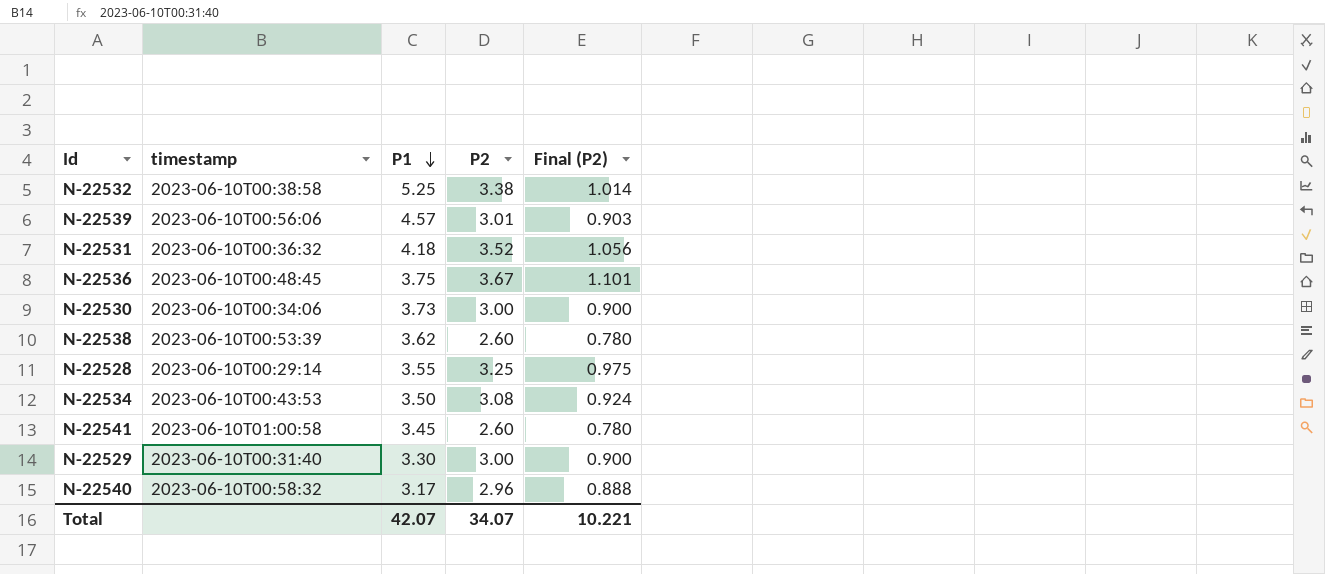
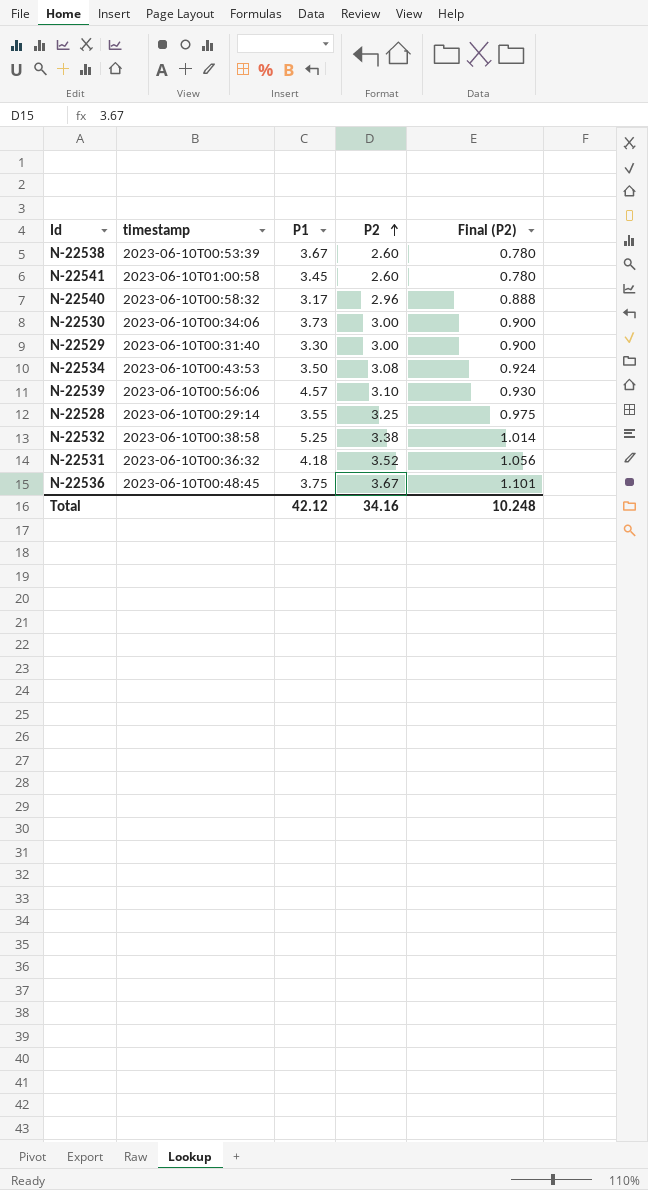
row order: P1 descending -> P2 ascending
N-22538 | P1: 3.62 -> 3.67
N-22539 | P2: 3.01 -> 3.10
N-22539 | Final (P2): 0.903 -> 0.930
Total | P1: 42.07 -> 42.12
Total | P2: 34.07 -> 34.16
Total | Final (P2): 10.221 -> 10.248

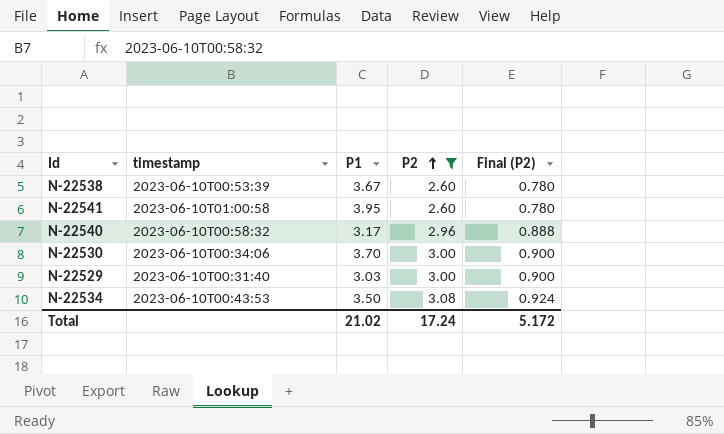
filter: none -> P2 <= 3.08
N-22541 | P1: 3.45 -> 3.95
N-22530 | P1: 3.73 -> 3.70
N-22529 | P1: 3.30 -> 3.03
Total | P1: 42.12 -> 21.02
Total | P2: 34.16 -> 17.24
Total | Final (P2): 10.248 -> 5.172

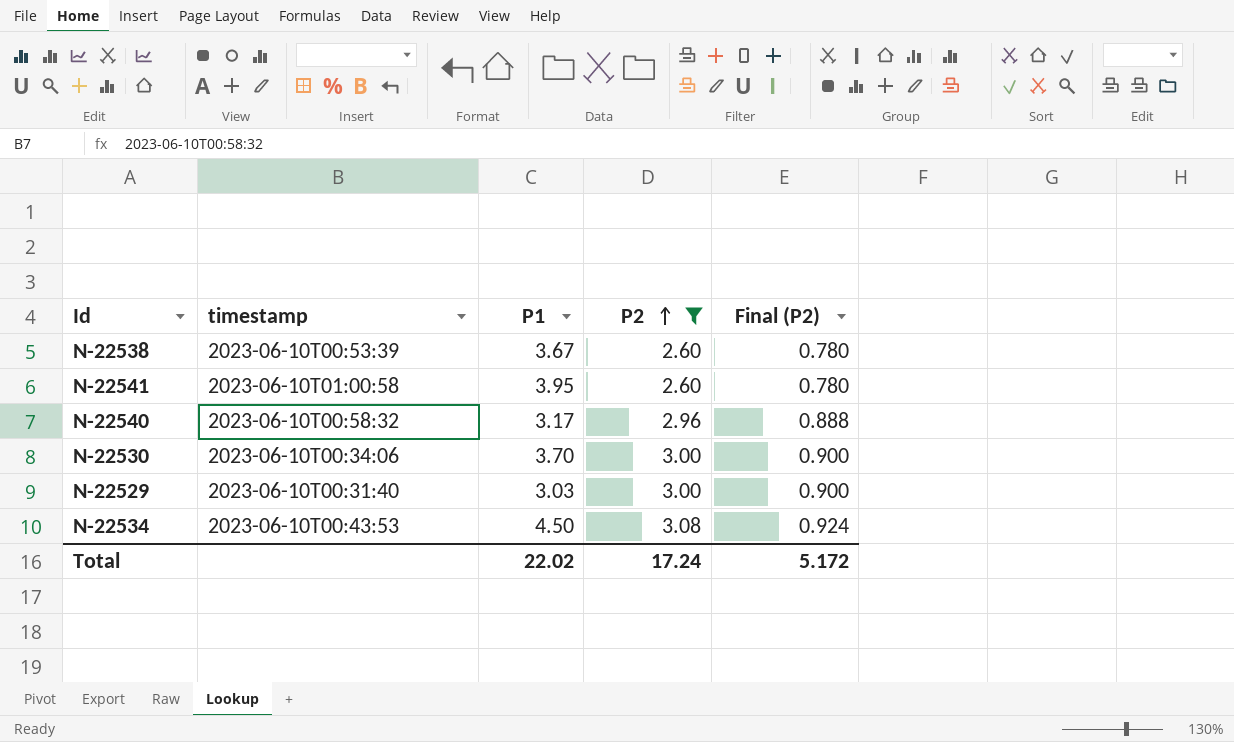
N-22534 | P1: 3.50 -> 4.50
Total | P1: 21.02 -> 22.02

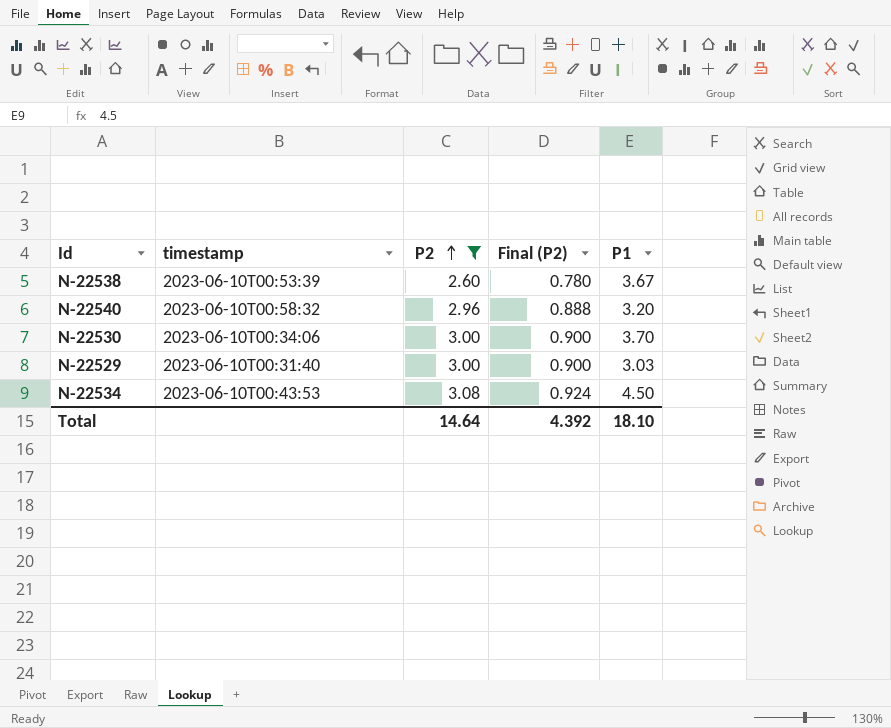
column P1 | position: 3 -> 5
row N-22541: 2023-06-10T01:00:58 | 3.95 | 2.60 | 0.780 -> none
N-22540 | P1: 3.17 -> 3.20
Total | P2: 17.24 -> 14.64
Total | Final (P2): 5.172 -> 4.392
Total | P1: 22.02 -> 18.10

